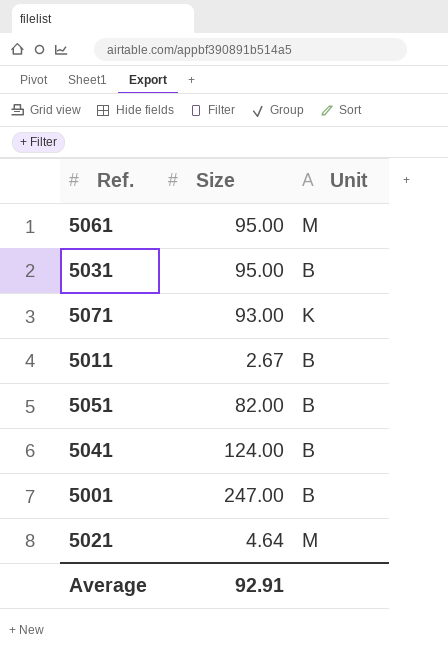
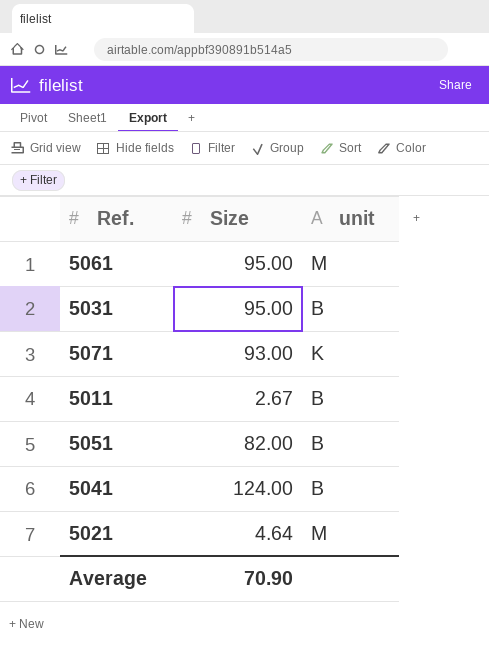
column name: Unit -> unit
row 5001: 247.00 | B -> none
Average | Size: 92.91 -> 70.90

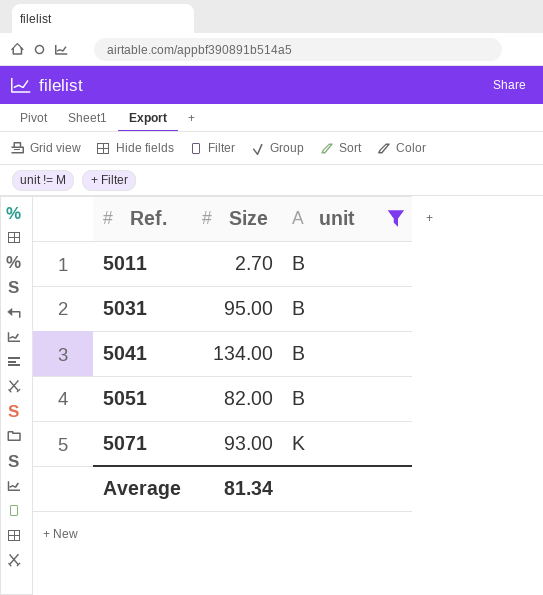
filter: none -> unit != M
row order: none -> Ref. ascending
5011 | Size: 2.67 -> 2.70
5041 | Size: 124.00 -> 134.00
Average | Size: 70.90 -> 81.34

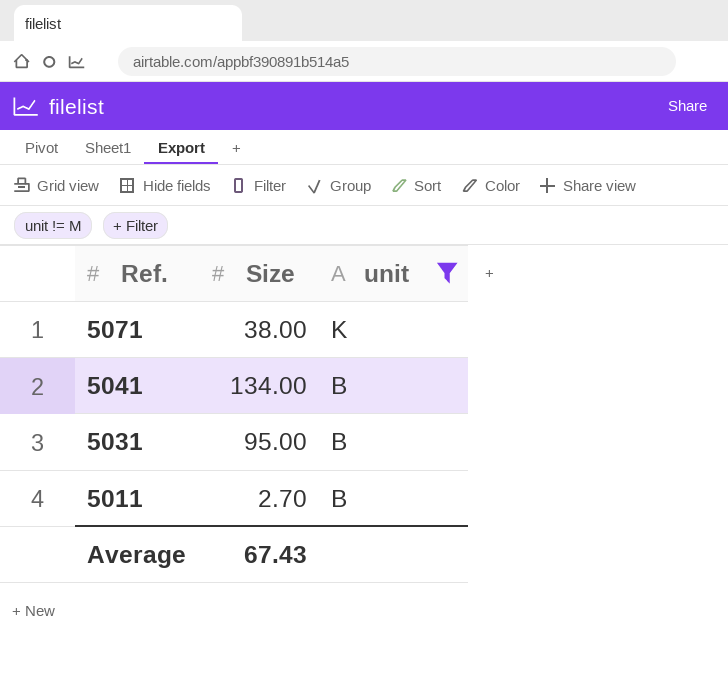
row order: Ref. ascending -> Ref. descending
row 5051: 82.00 | B -> none
5071 | Size: 93.00 -> 38.00
Average | Size: 81.34 -> 67.43

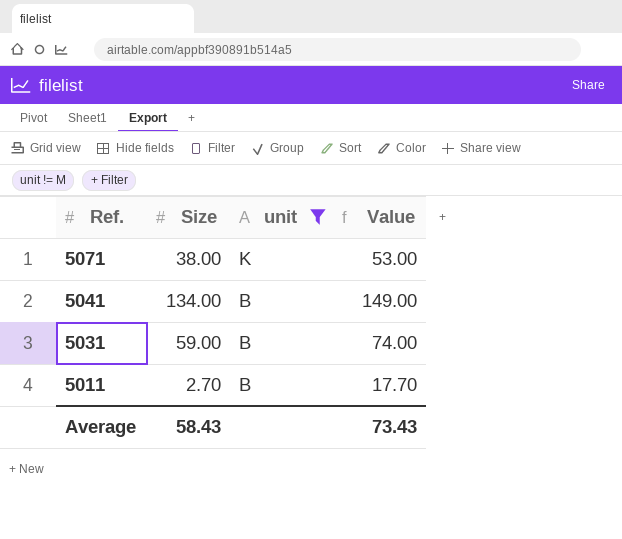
column Value | formula: none -> [Size] + 15
5031 | Size: 95.00 -> 59.00
Average | Size: 67.43 -> 58.43

